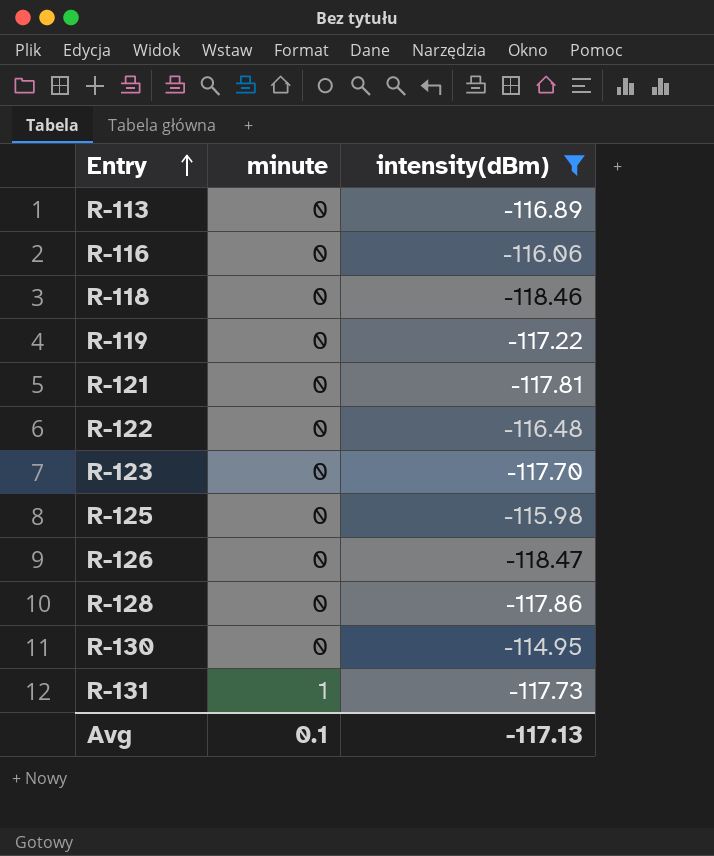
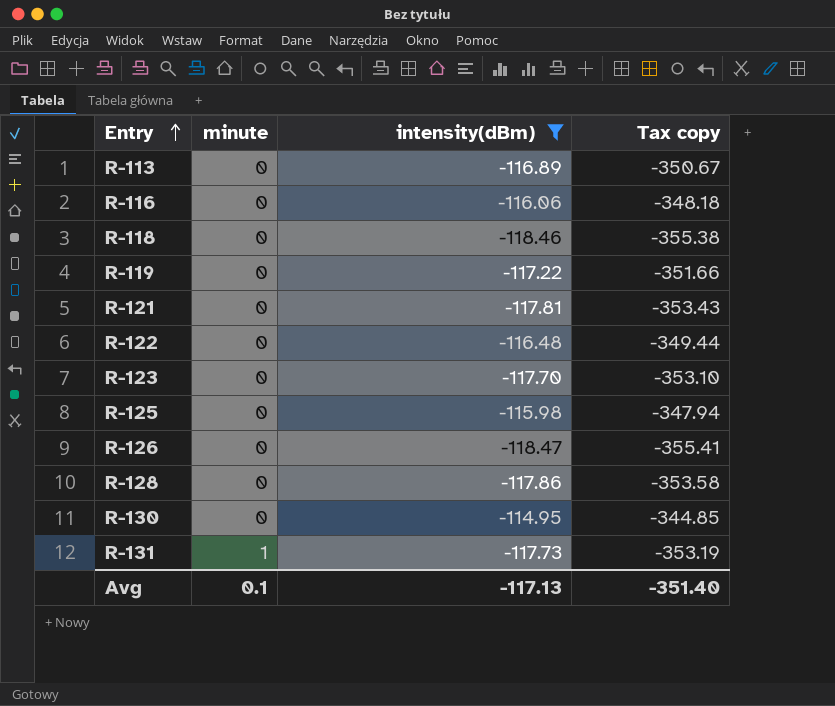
column Tax copy | formula: none -> [intensity(dBm)] * 3

